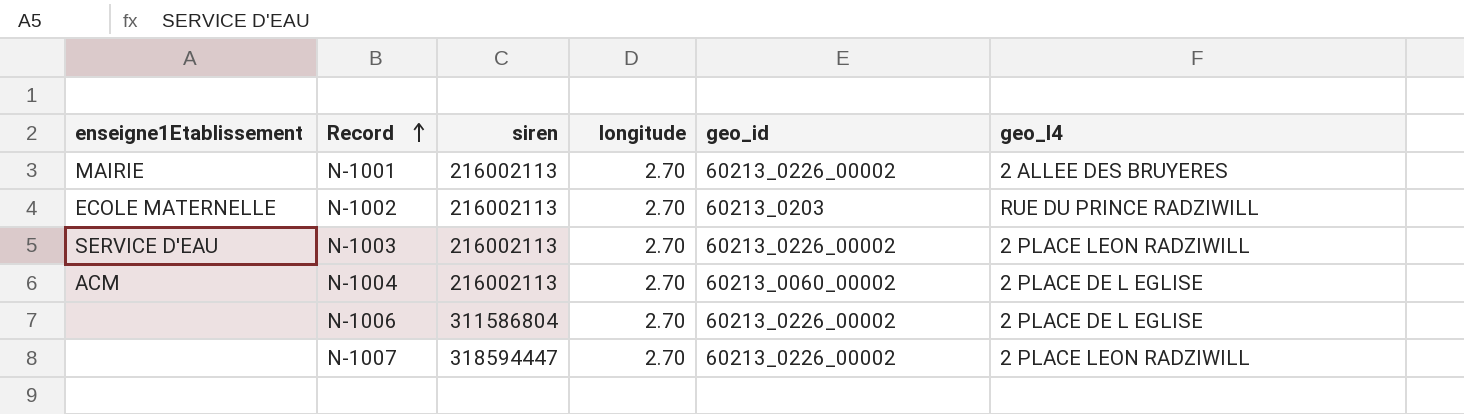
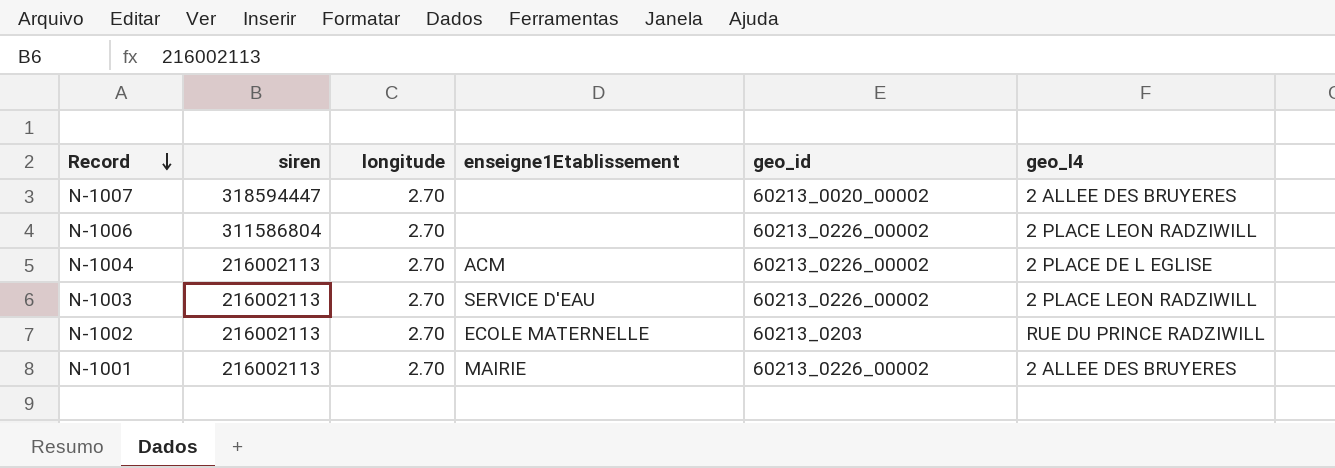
row order: Record ascending -> Record descending
column enseigne1Etablissement | position: 1 -> 4
N-1007 | geo_id: 60213_0226_00002 -> 60213_0020_00002
N-1007 | geo_l4: 2 PLACE LEON RADZIWILL -> 2 ALLEE DES BRUYERES
N-1006 | geo_l4: 2 PLACE DE L EGLISE -> 2 PLACE LEON RADZIWILL
N-1004 | geo_id: 60213_0060_00002 -> 60213_0226_00002

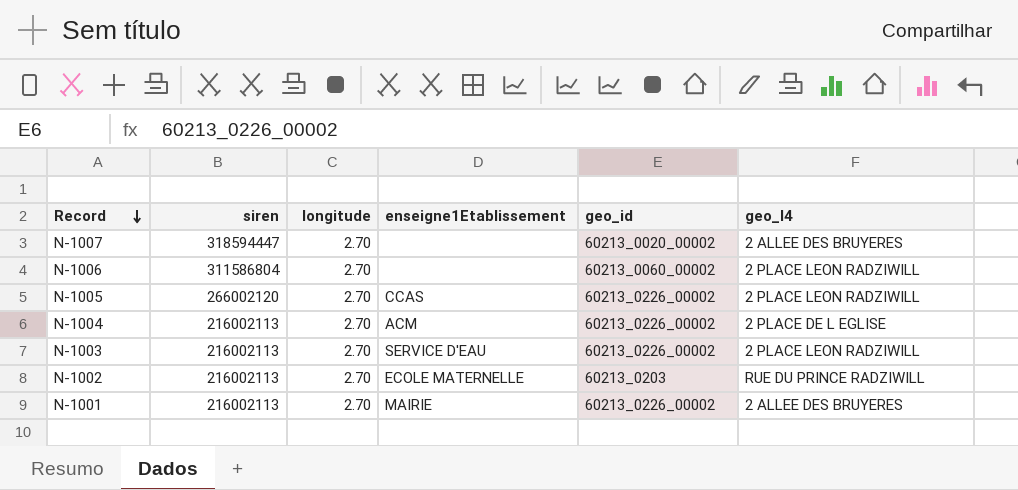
N-1006 | geo_id: 60213_0226_00002 -> 60213_0060_00002
row N-1005: none -> 266002120 | 2.70 | CCAS | 60213_0226_00002 | 2 PLACE LEON RADZIWILL

